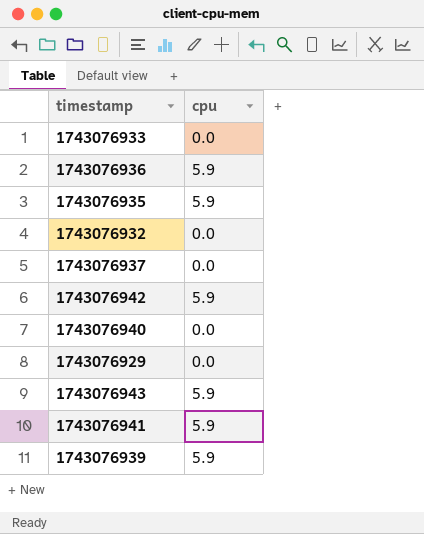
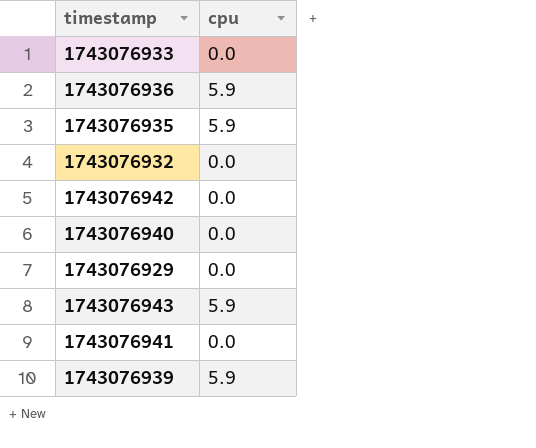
row 1743076937: 0.0 -> none
1743076942 | cpu: 5.9 -> 0.0
1743076941 | cpu: 5.9 -> 0.0

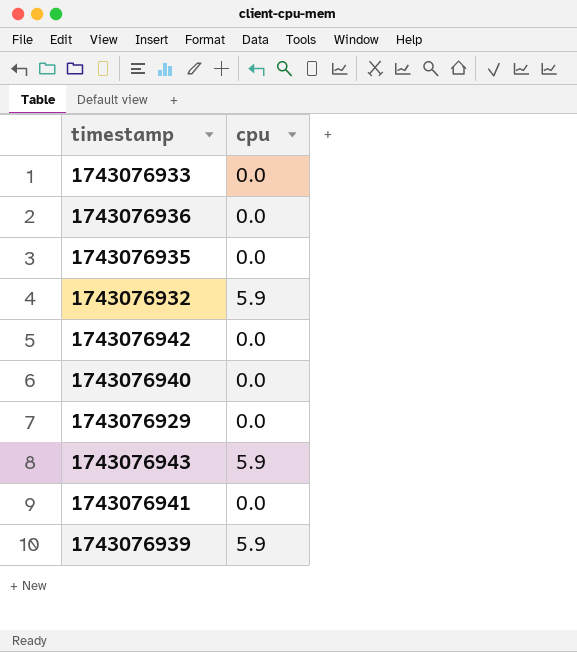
1743076936 | cpu: 5.9 -> 0.0
1743076935 | cpu: 5.9 -> 0.0
1743076932 | cpu: 0.0 -> 5.9

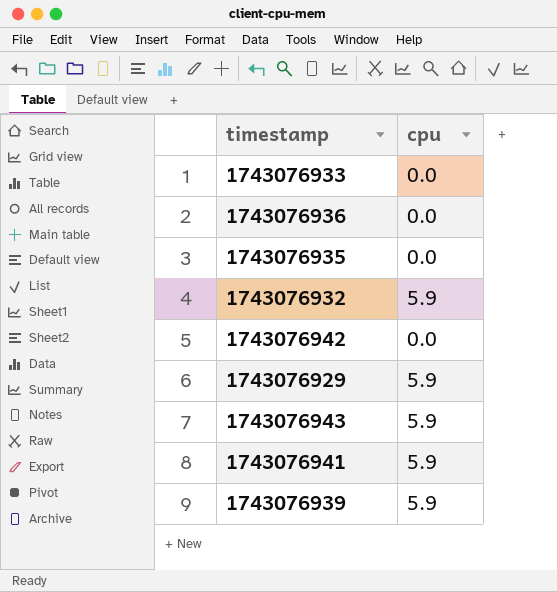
row 1743076940: 0.0 -> none
1743076929 | cpu: 0.0 -> 5.9
1743076941 | cpu: 0.0 -> 5.9

